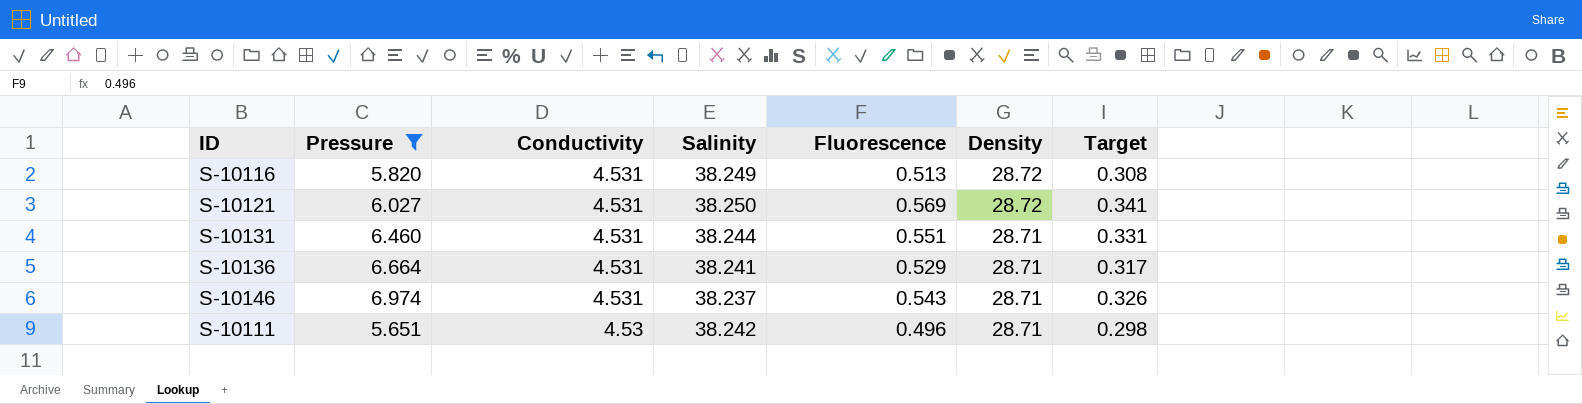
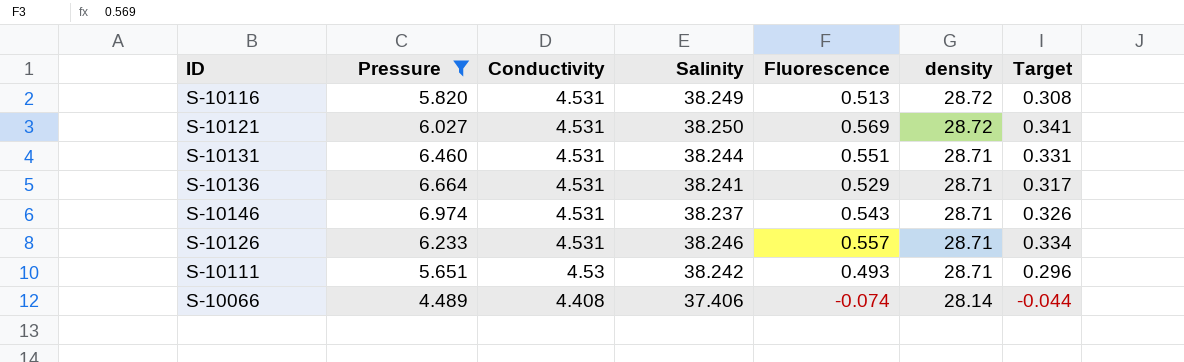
column name: Density -> density
row S-10126: none -> 6.233 | 4.531 | 38.246 | 0.557 | 28.71 | 0.334
S-10111 | Fluorescence: 0.496 -> 0.493
S-10111 | Target: 0.298 -> 0.296
row S-10066: none -> 4.489 | 4.408 | 37.406 | -0.074 | 28.14 | -0.044

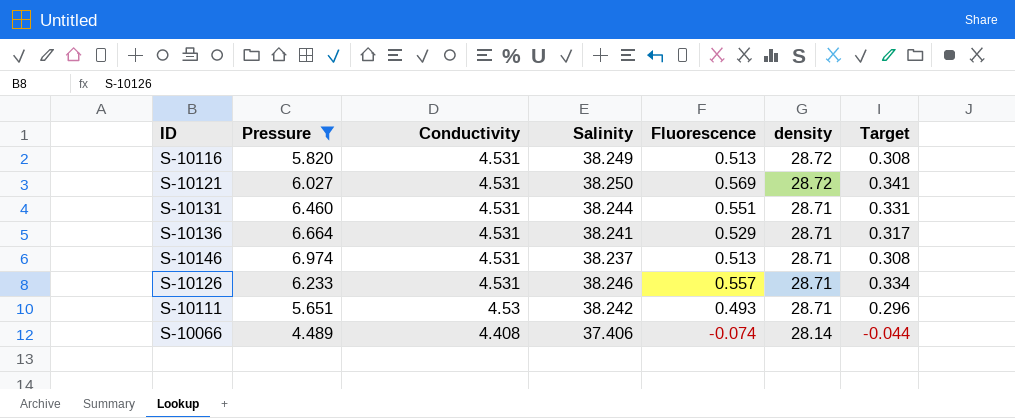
S-10146 | Fluorescence: 0.543 -> 0.513
S-10146 | Target: 0.326 -> 0.308

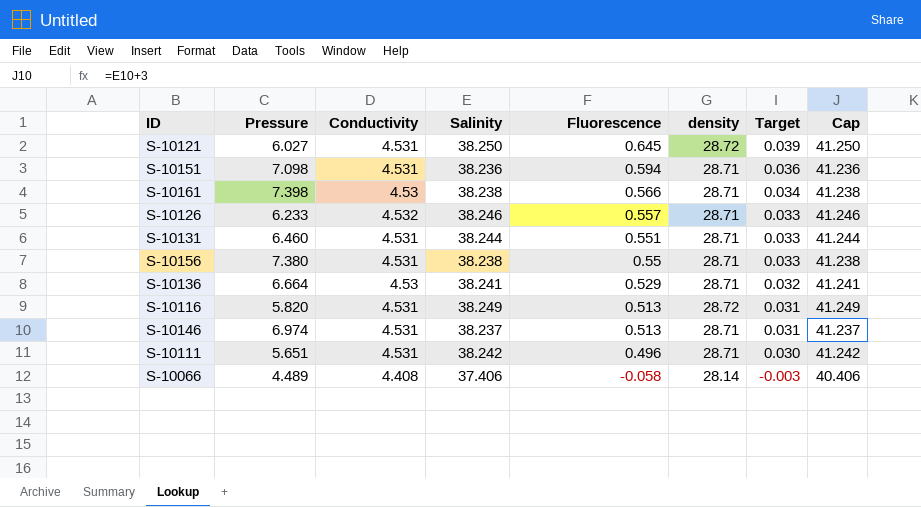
filter: Pressure <= 6.974 -> none
row order: Conductivity descending -> Fluorescence descending
column Target | formula: [Fluorescence] * 0.6 -> [Fluorescence] * 0.06
column Cap | formula: none -> [Salinity] + 3
S-10121 | Fluorescence: 0.569 -> 0.645
S-10126 | Conductivity: 4.531 -> 4.532
S-10136 | Conductivity: 4.531 -> 4.53
S-10111 | Conductivity: 4.53 -> 4.531
S-10111 | Fluorescence: 0.493 -> 0.496
S-10066 | Fluorescence: -0.074 -> -0.058

